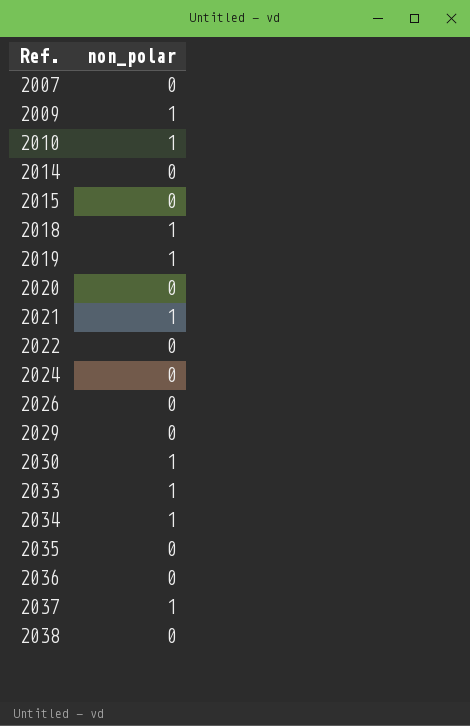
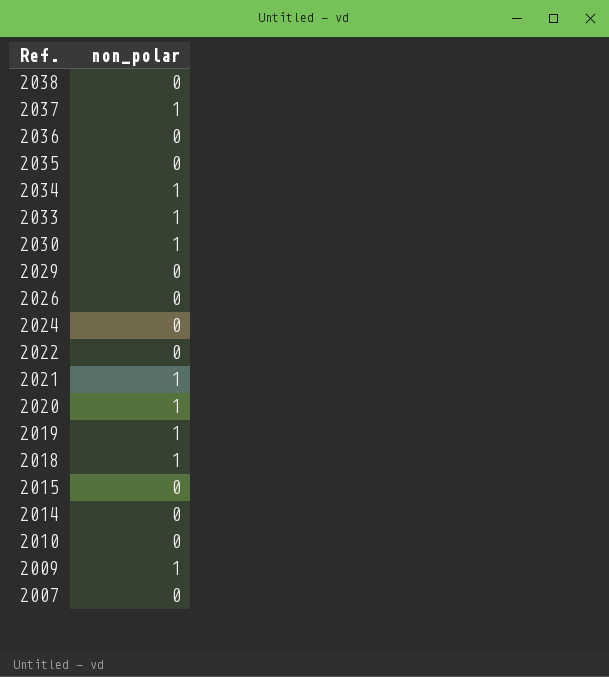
row order: Ref. ascending -> Ref. descending
2020 | non_polar: 0 -> 1
2010 | non_polar: 1 -> 0

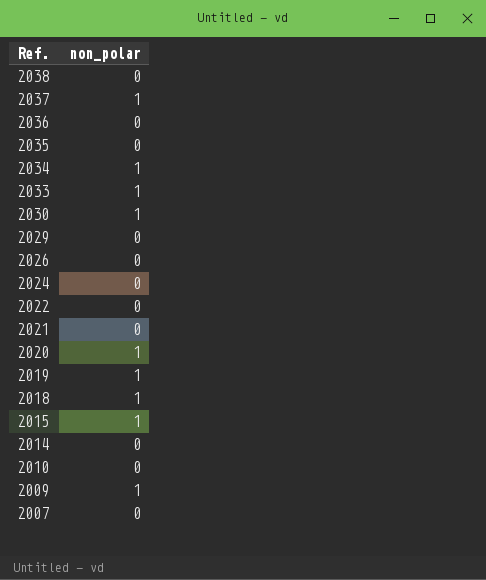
2021 | non_polar: 1 -> 0
2015 | non_polar: 0 -> 1

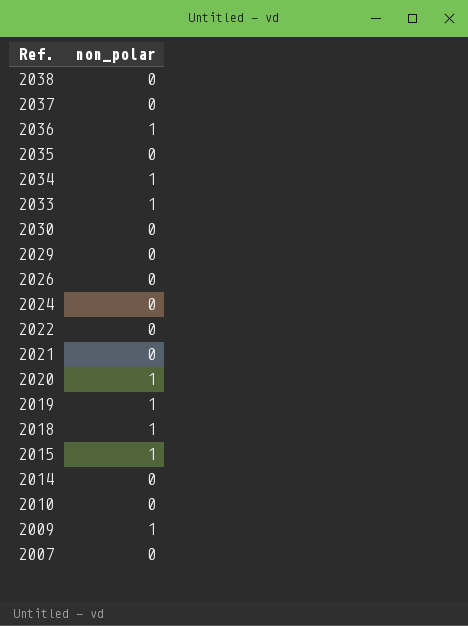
2037 | non_polar: 1 -> 0
2036 | non_polar: 0 -> 1
2030 | non_polar: 1 -> 0

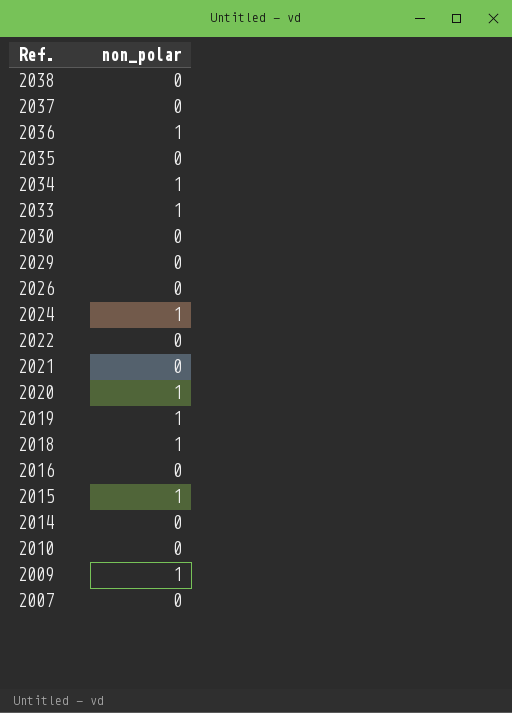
2024 | non_polar: 0 -> 1
row 2016: none -> 0

